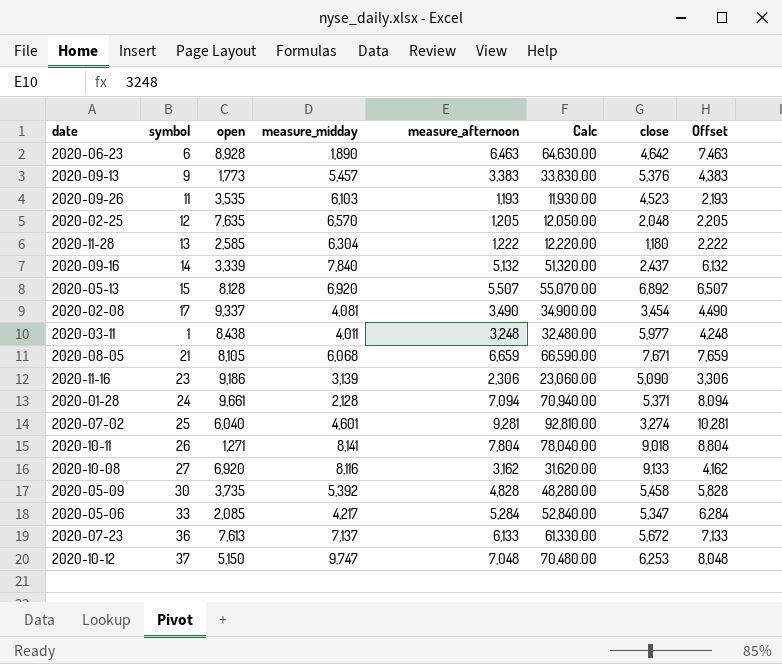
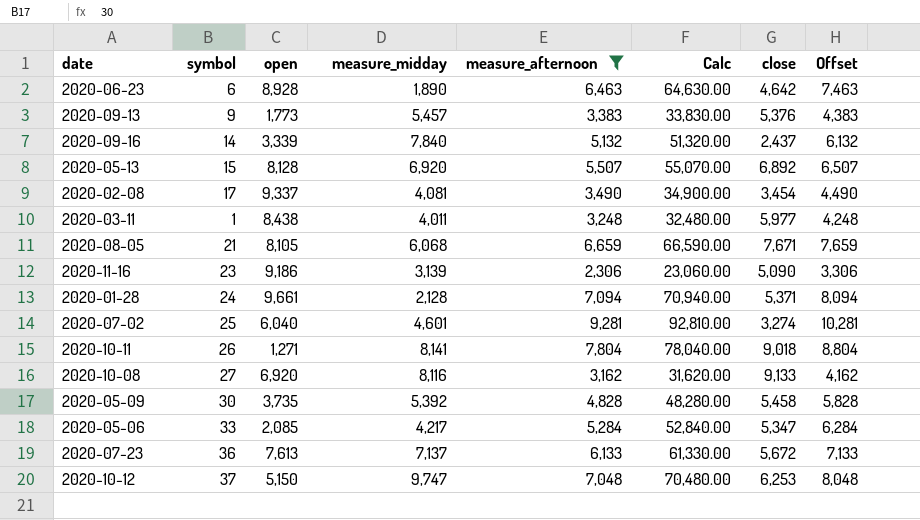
filter: none -> measure_afternoon >= 2,306

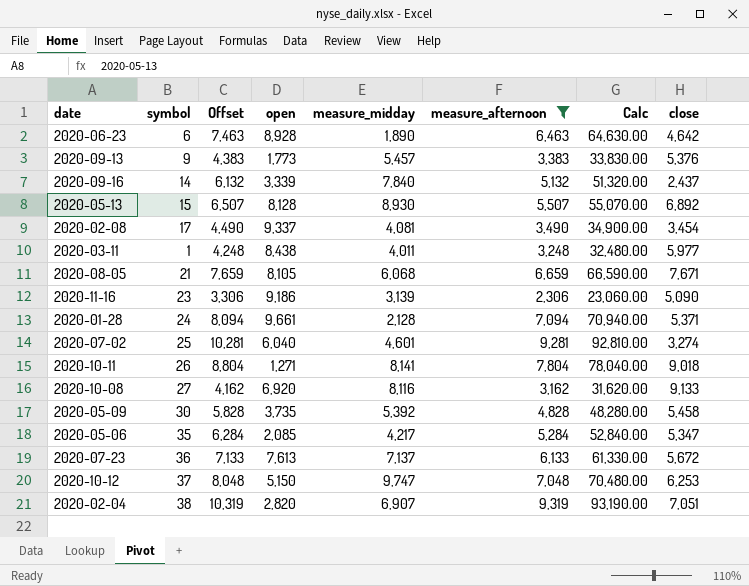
column Offset | position: 8 -> 3
2020-05-13 | measure_midday: 6,920 -> 8,930
2020-05-06 | symbol: 33 -> 35
row 2020-02-04: none -> 38 | 10,319 | 2,820 | 6,907 | 9,319 | 93,190.00 | 7,051

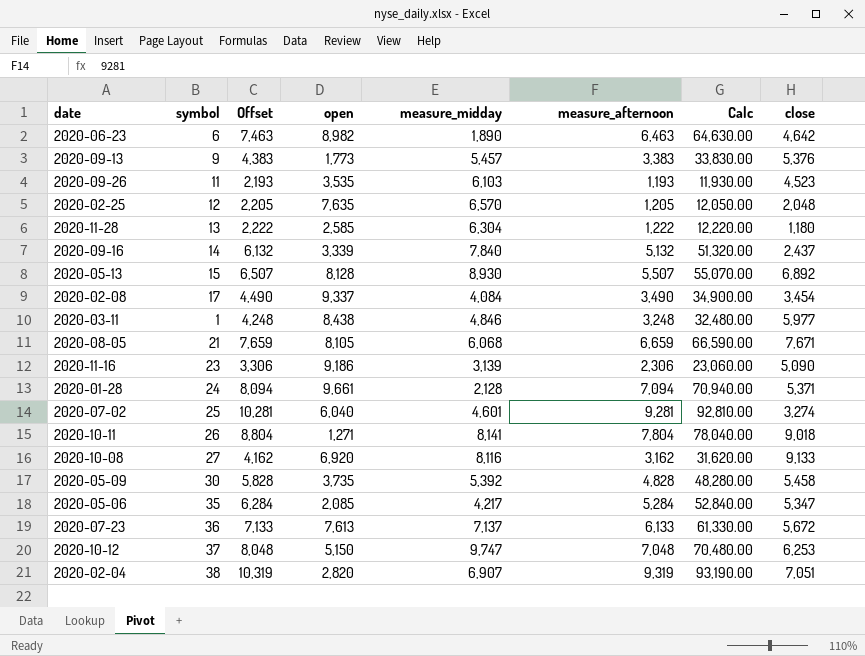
filter: measure_afternoon >= 2,306 -> none
2020-06-23 | open: 8,928 -> 8,982
2020-02-08 | measure_midday: 4,081 -> 4,084
2020-03-11 | measure_midday: 4,011 -> 4,846

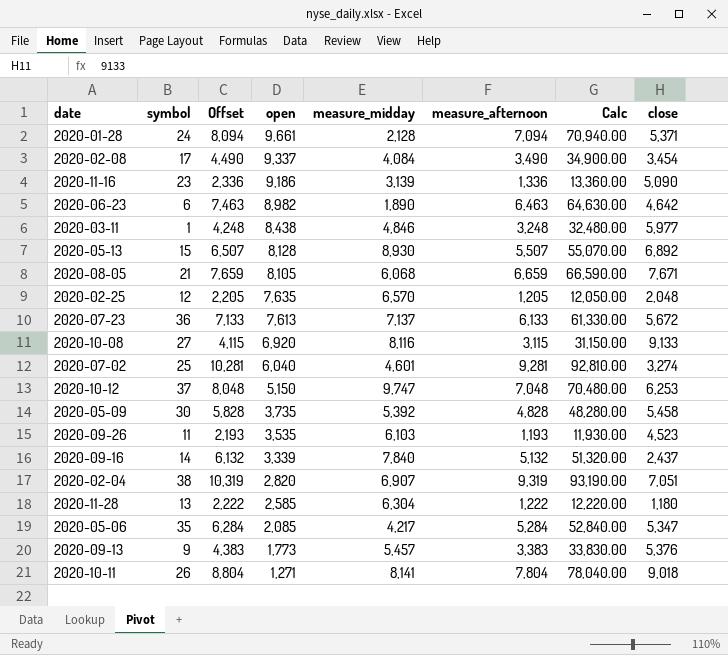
row order: none -> open descending
2020-11-16 | Offset: 3,306 -> 2,336
2020-11-16 | measure_afternoon: 2,306 -> 1,336
2020-11-16 | Calc: 23,060.00 -> 13,360.00
2020-10-08 | Offset: 4,162 -> 4,115
2020-10-08 | measure_afternoon: 3,162 -> 3,115
2020-10-08 | Calc: 31,620.00 -> 31,150.00

